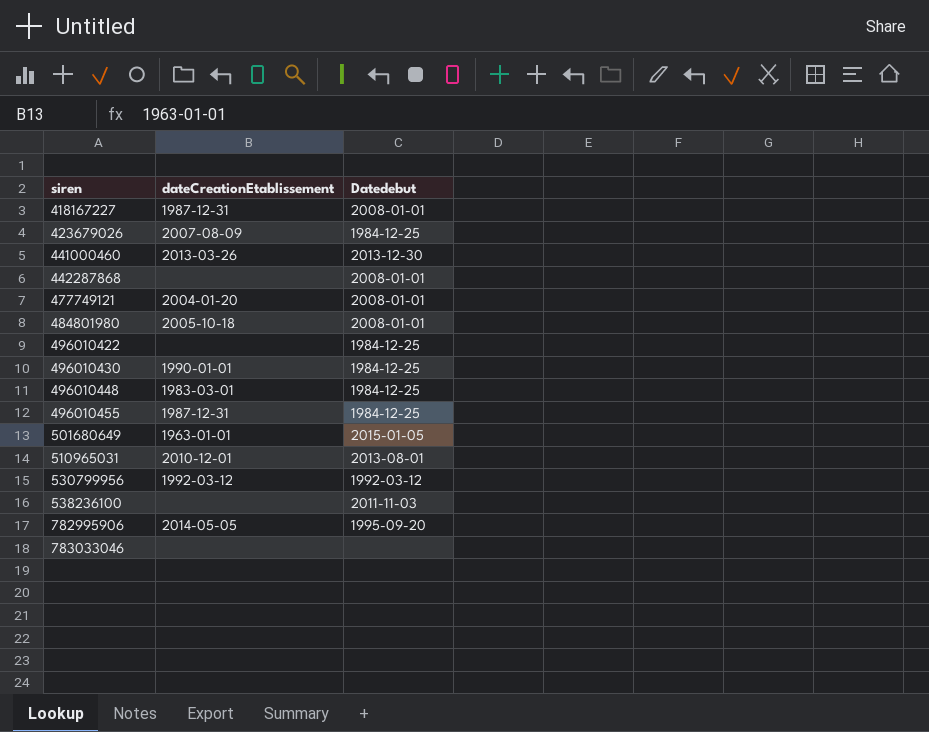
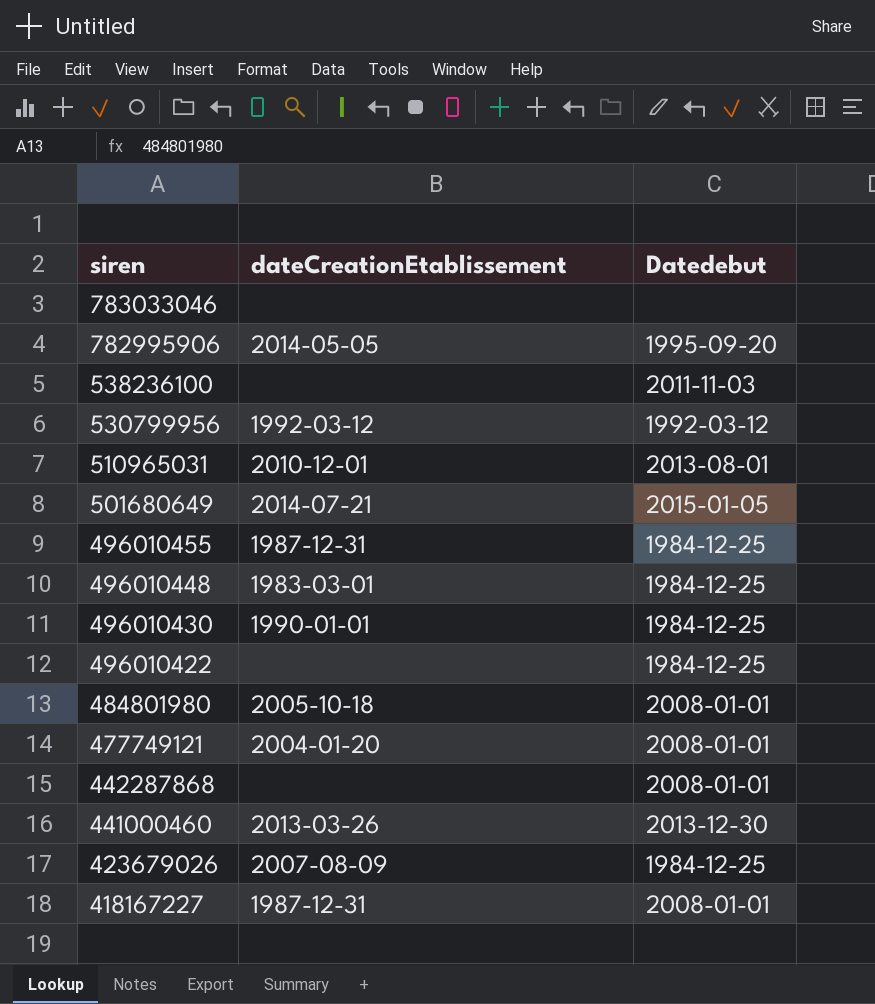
row order: siren ascending -> siren descending
501680649 | dateCreationEtablissement: 1963-01-01 -> 2014-07-21

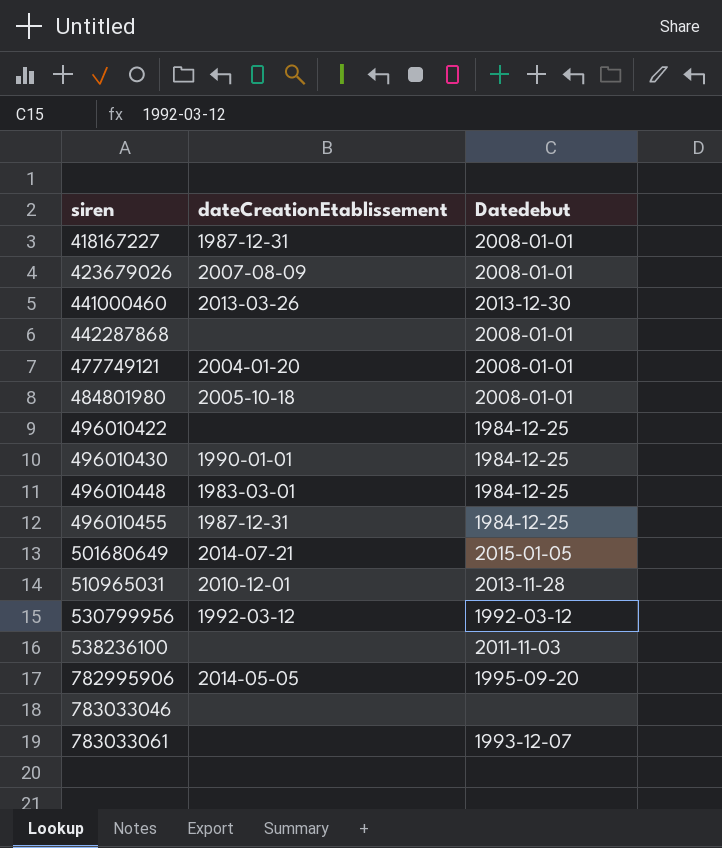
row order: siren descending -> siren ascending
423679026 | Datedebut: 1984-12-25 -> 2008-01-01
510965031 | Datedebut: 2013-08-01 -> 2013-11-28
row 783033061: none -> none | 1993-12-07

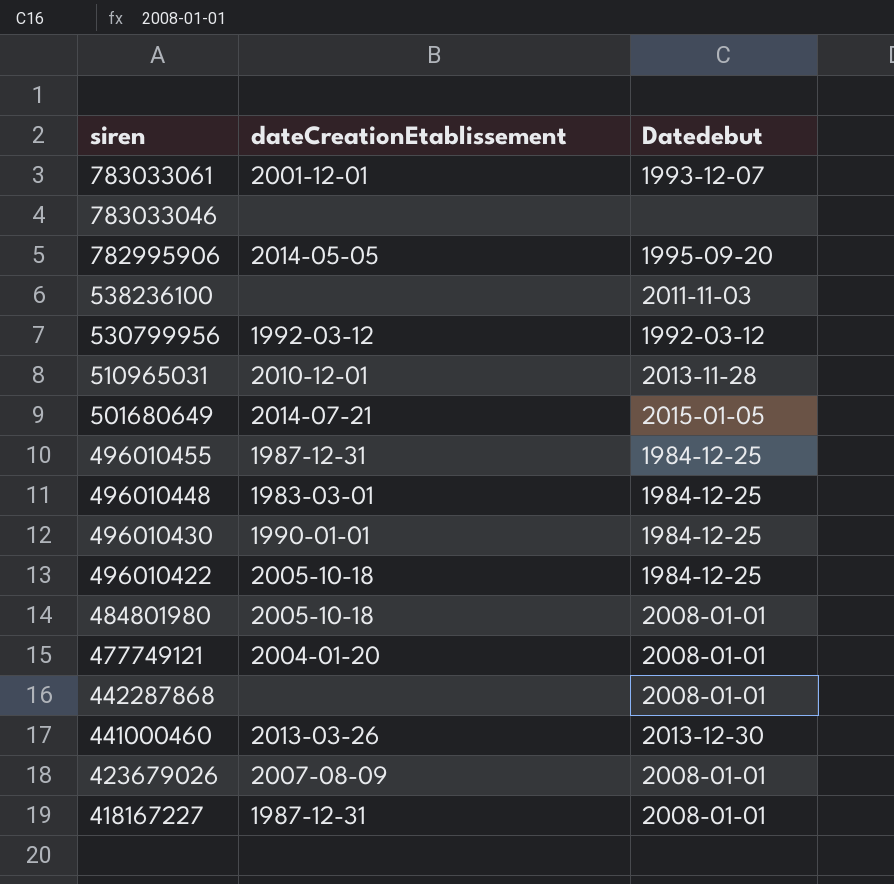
row order: siren ascending -> siren descending
783033061 | dateCreationEtablissement: none -> 2001-12-01
496010422 | dateCreationEtablissement: none -> 2005-10-18

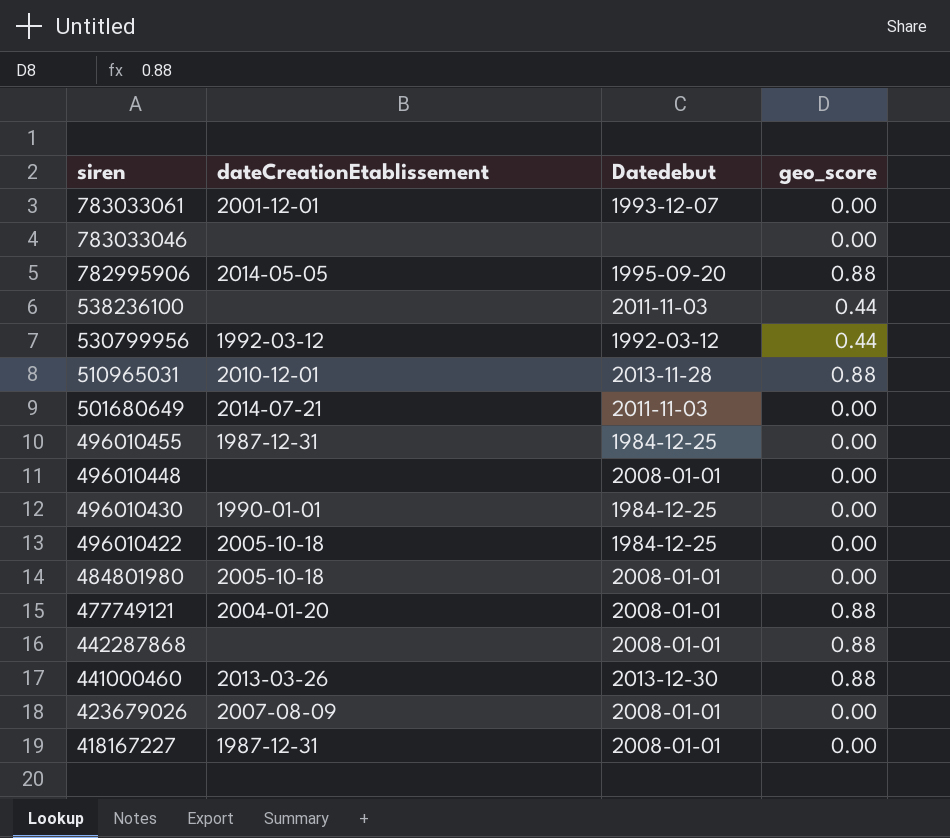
column geo_score | position: none -> 4
501680649 | Datedebut: 2015-01-05 -> 2011-11-03
496010448 | dateCreationEtablissement: 1983-03-01 -> none
496010448 | Datedebut: 1984-12-25 -> 2008-01-01

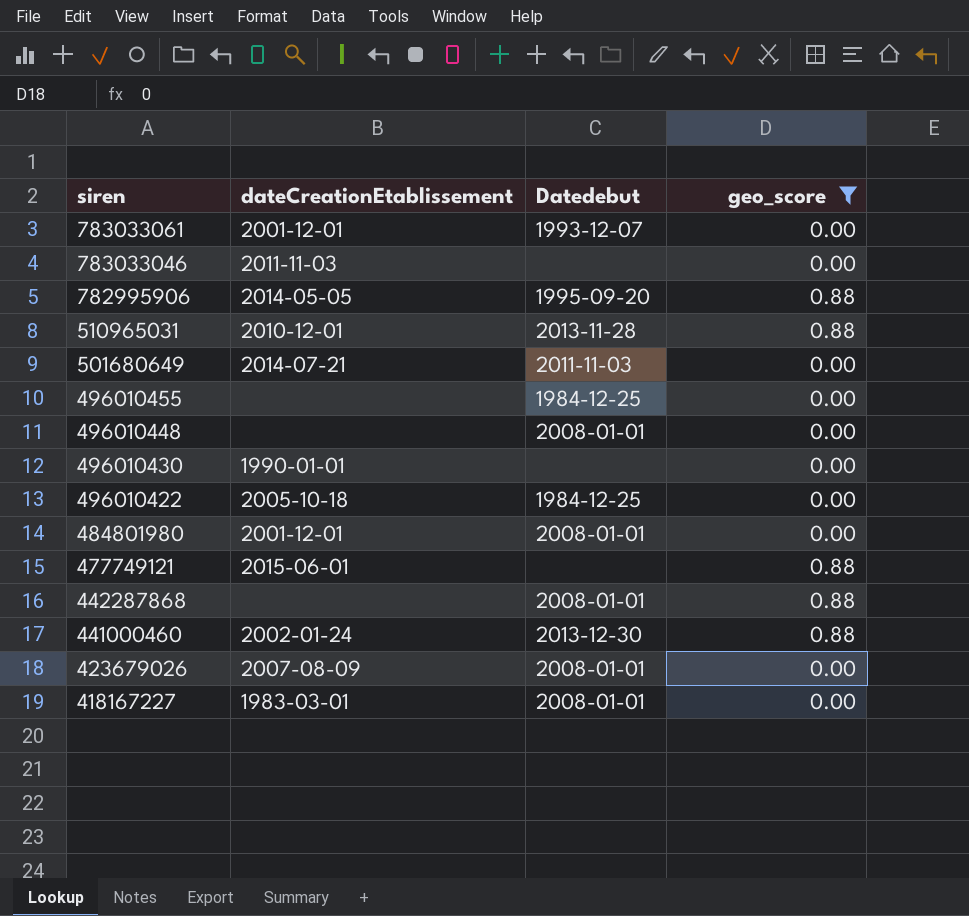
filter: none -> geo_score != 0.44
783033046 | dateCreationEtablissement: none -> 2011-11-03
496010455 | dateCreationEtablissement: 1987-12-31 -> none
496010430 | Datedebut: 1984-12-25 -> none
484801980 | dateCreationEtablissement: 2005-10-18 -> 2001-12-01
477749121 | dateCreationEtablissement: 2004-01-20 -> 2015-06-01
477749121 | Datedebut: 2008-01-01 -> none
441000460 | dateCreationEtablissement: 2013-03-26 -> 2002-01-24
418167227 | dateCreationEtablissement: 1987-12-31 -> 1983-03-01

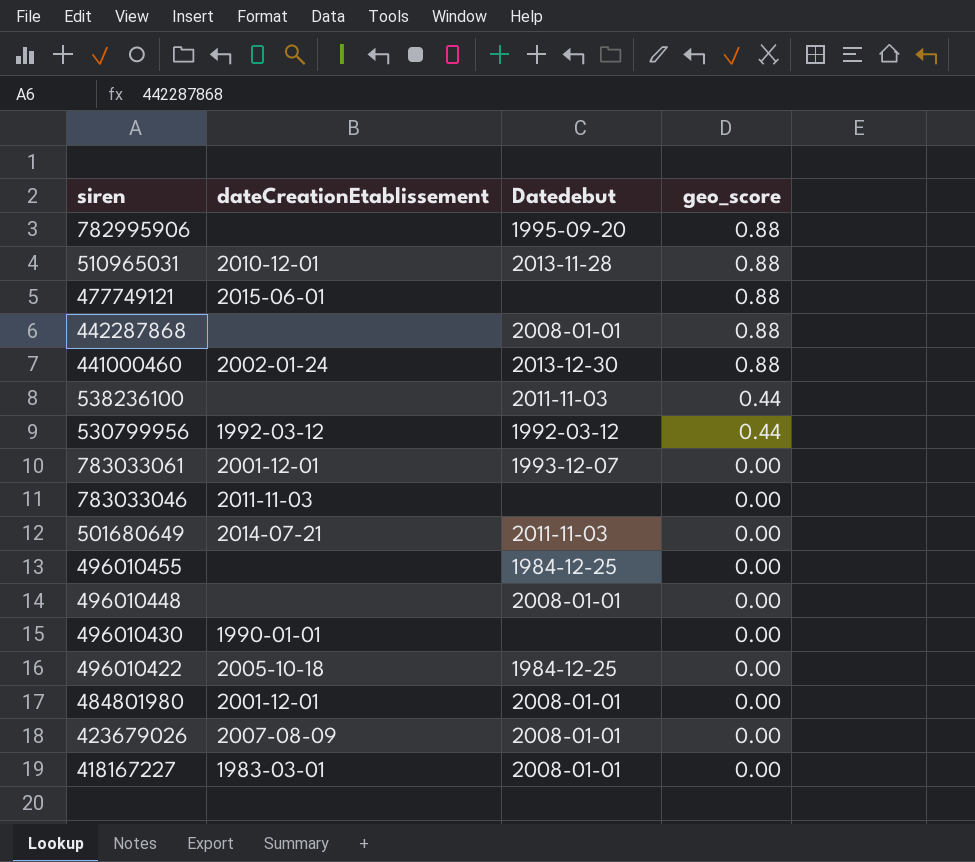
filter: geo_score != 0.44 -> none
row order: siren descending -> geo_score descending
782995906 | dateCreationEtablissement: 2014-05-05 -> none

